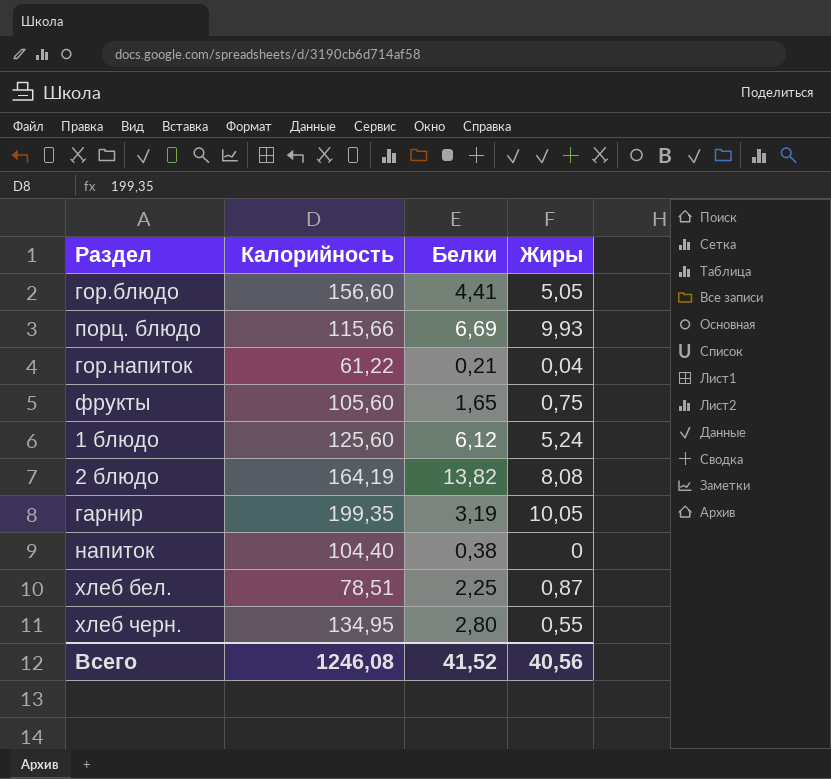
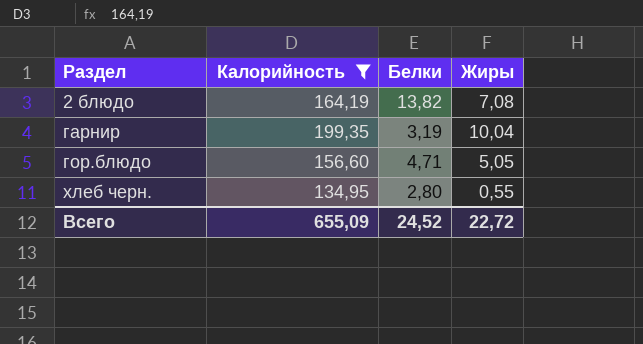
filter: none -> Калорийность >= 134,95
row order: none -> Раздел ascending
2 блюдо | Жиры: 8,08 -> 7,08
гарнир | Жиры: 10,05 -> 10,04
гор.блюдо | Белки: 4,41 -> 4,71
Всего | Калорийность: 1246,08 -> 655,09
Всего | Белки: 41,52 -> 24,52
Всего | Жиры: 40,56 -> 22,72

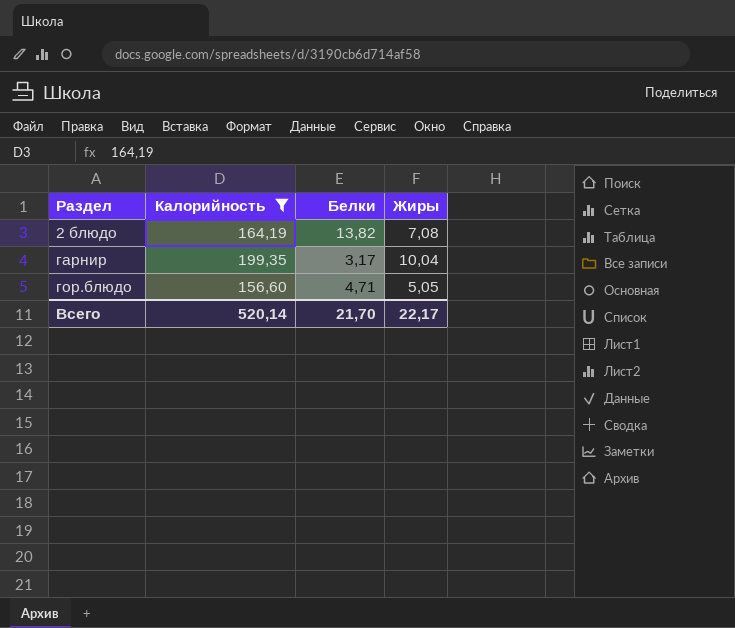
row хлеб черн.: 134,95 | 2,80 | 0,55 -> none
гарнир | Белки: 3,19 -> 3,17
Всего | Калорийность: 655,09 -> 520,14
Всего | Белки: 24,52 -> 21,70
Всего | Жиры: 22,72 -> 22,17

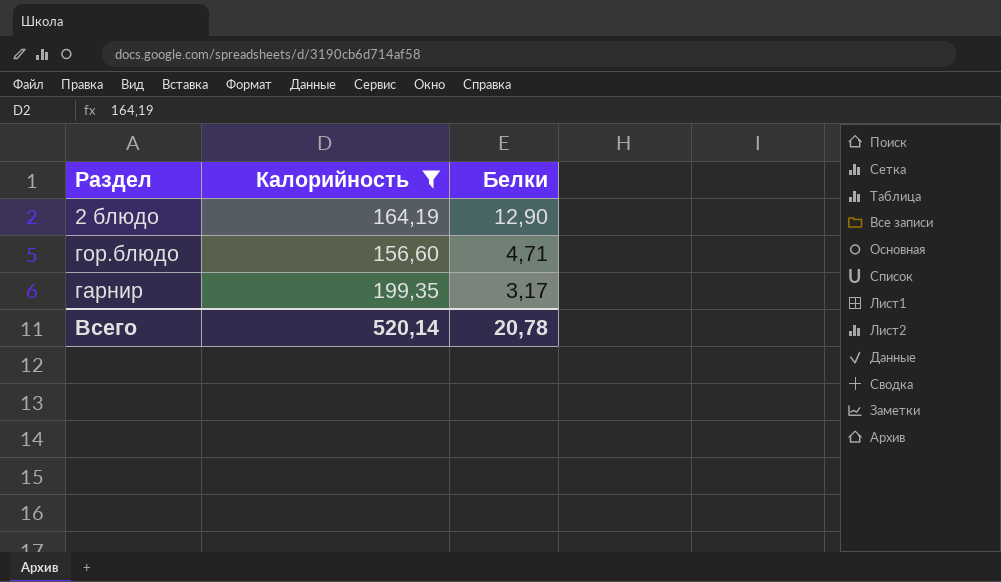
row order: Раздел ascending -> Белки descending
column Жиры | position: 4 -> none
2 блюдо | Белки: 13,82 -> 12,90
Всего | Белки: 21,70 -> 20,78

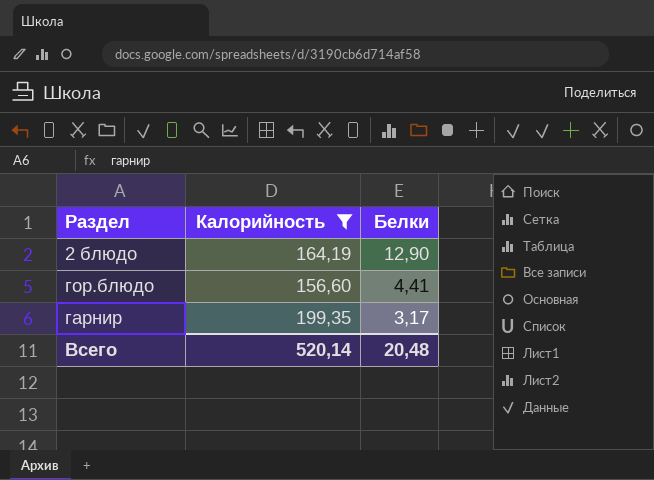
гор.блюдо | Белки: 4,71 -> 4,41
Всего | Белки: 20,78 -> 20,48

